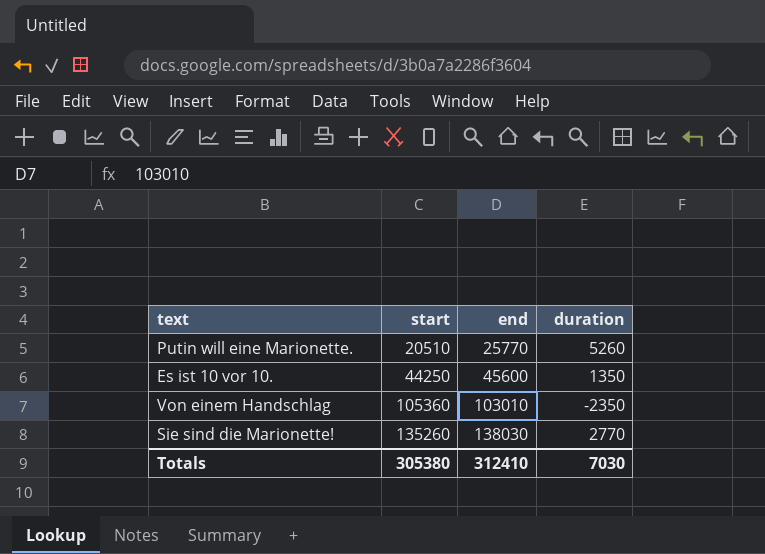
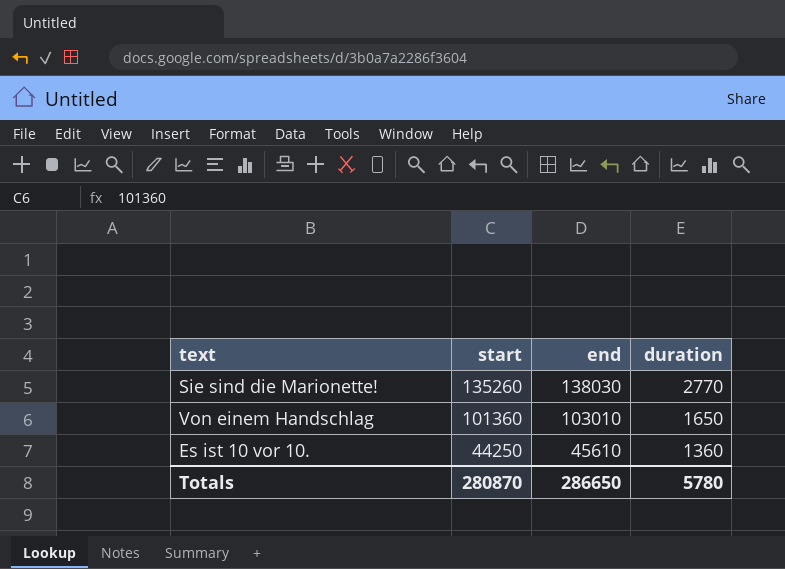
row order: start ascending -> start descending
row Putin will eine Marionette.: 20510 | 25770 | 5260 -> none
Von einem Handschlag | start: 105360 -> 101360
Von einem Handschlag | duration: -2350 -> 1650
Es ist 10 vor 10. | end: 45600 -> 45610
Es ist 10 vor 10. | duration: 1350 -> 1360
Totals | start: 305380 -> 280870
Totals | end: 312410 -> 286650
Totals | duration: 7030 -> 5780

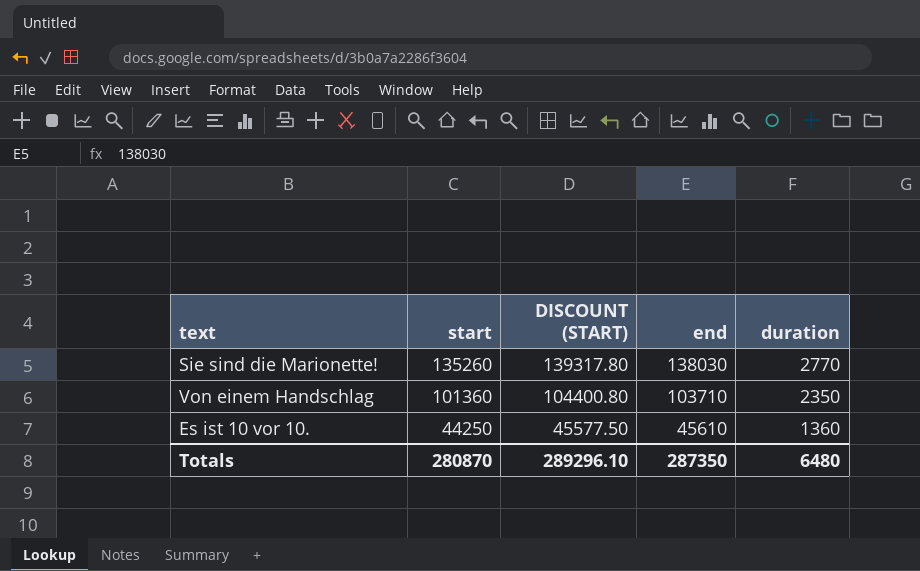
column DISCOUNT (START) | formula: none -> [start] * 1.03
Von einem Handschlag | end: 103010 -> 103710
Von einem Handschlag | duration: 1650 -> 2350
Totals | end: 286650 -> 287350
Totals | duration: 5780 -> 6480

